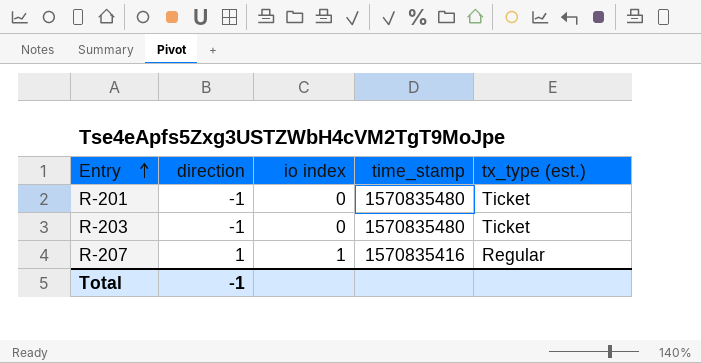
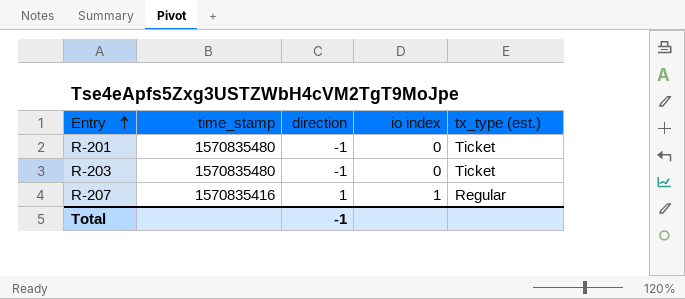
column time_stamp | position: 4 -> 2

